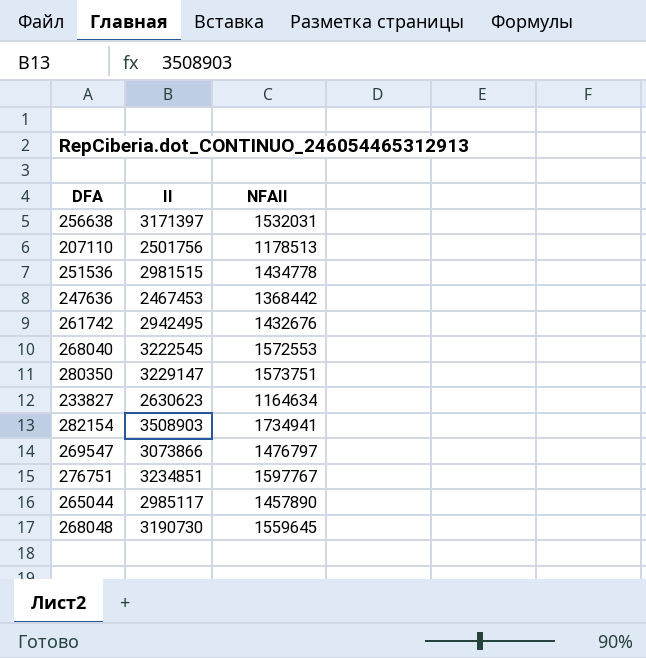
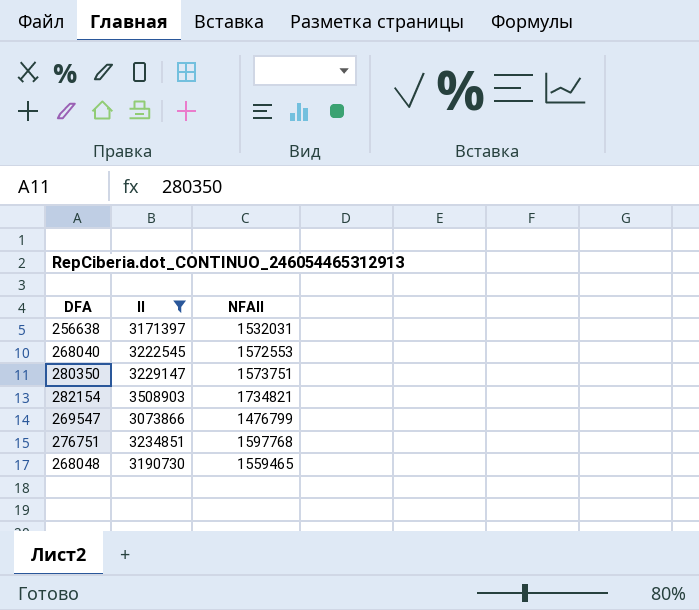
filter: none -> II >= 3073866
282154 | NFAII: 1734941 -> 1734821
269547 | NFAII: 1476797 -> 1476799
276751 | NFAII: 1597767 -> 1597768
268048 | NFAII: 1559645 -> 1559465

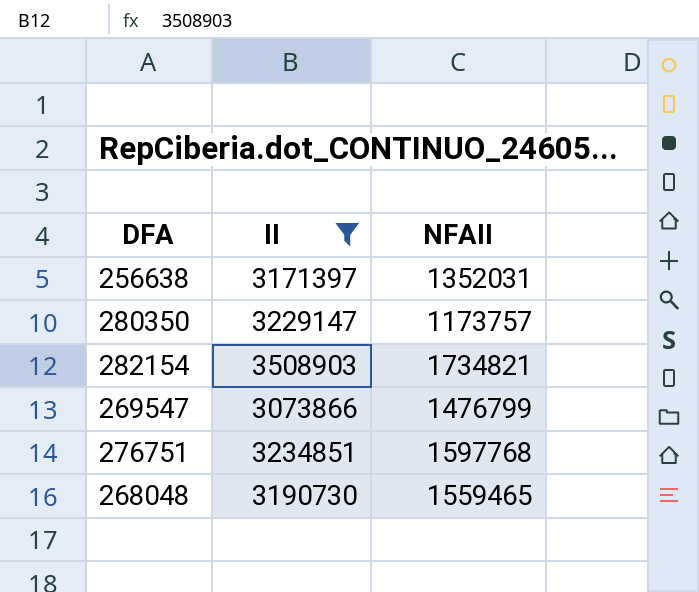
row 268040: 3222545 | 1572553 -> none
256638 | NFAII: 1532031 -> 1352031
280350 | NFAII: 1573751 -> 1173757

